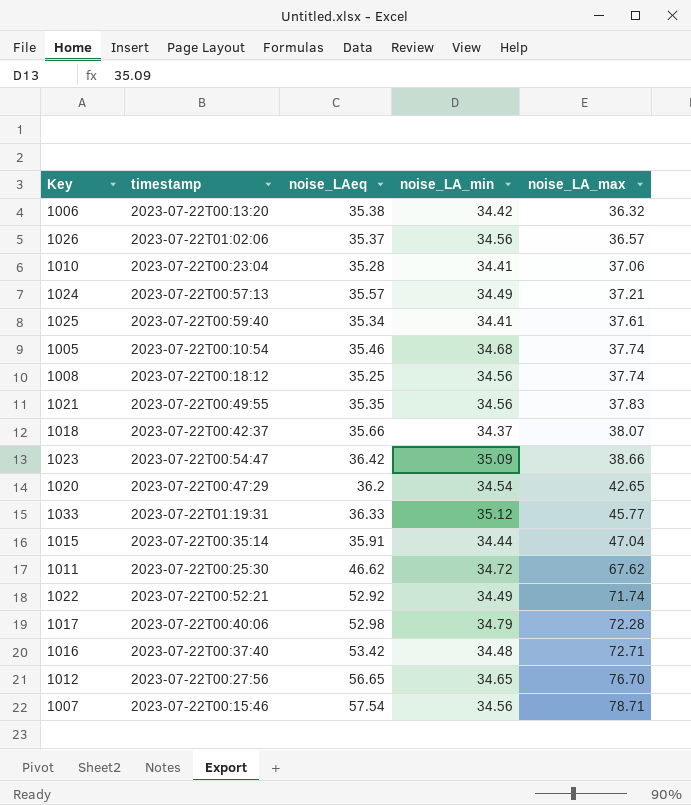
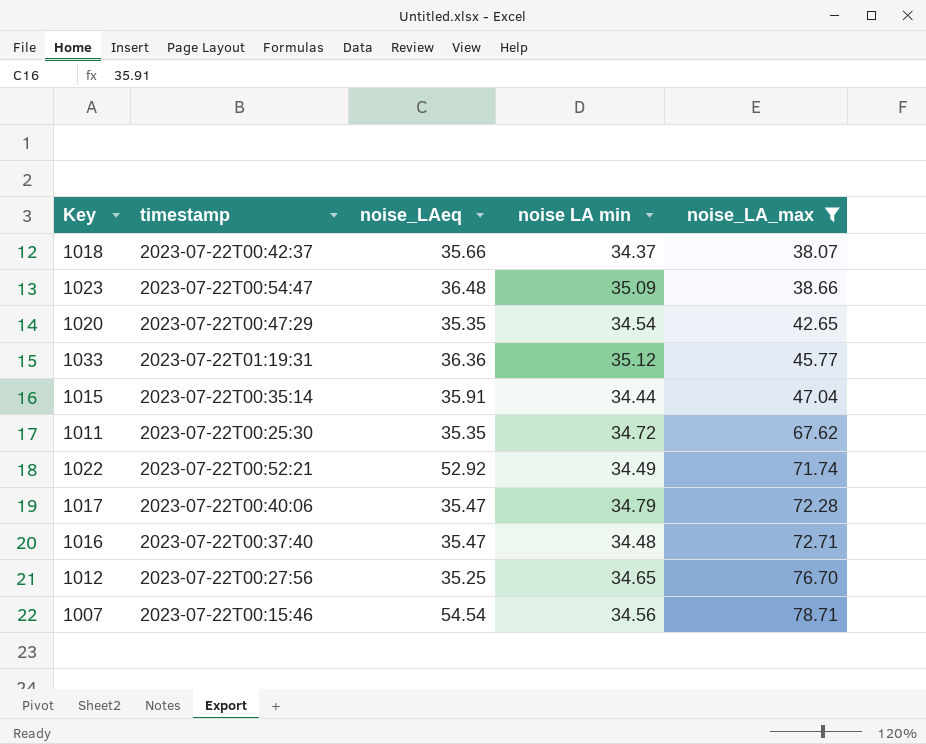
filter: none -> noise_LA_max >= 38.07
column name: noise_LA_min -> noise LA min
1023 | noise_LAeq: 36.42 -> 36.48
1020 | noise_LAeq: 36.2 -> 35.35
1033 | noise_LAeq: 36.33 -> 36.36
1011 | noise_LAeq: 46.62 -> 35.35
1017 | noise_LAeq: 52.98 -> 35.47
1016 | noise_LAeq: 53.42 -> 35.47
1012 | noise_LAeq: 56.65 -> 35.25
1007 | noise_LAeq: 57.54 -> 54.54

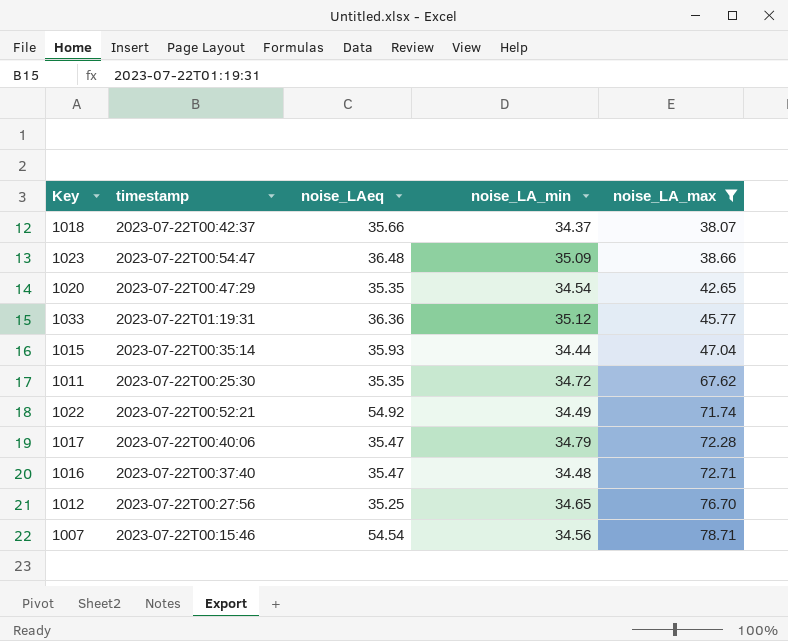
column name: noise LA min -> noise_LA_min
1015 | noise_LAeq: 35.91 -> 35.93
1022 | noise_LAeq: 52.92 -> 54.92

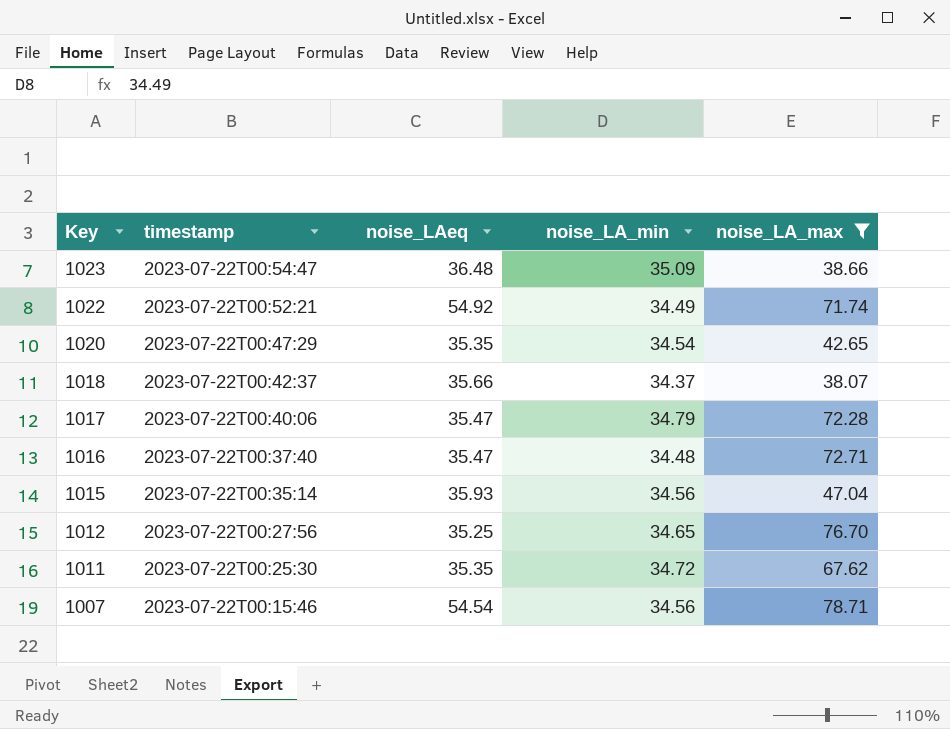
row order: noise_LA_max ascending -> Key descending
row 1033: 2023-07-22T01:19:31 | 36.36 | 35.12 | 45.77 -> none
1015 | noise_LA_min: 34.44 -> 34.56

